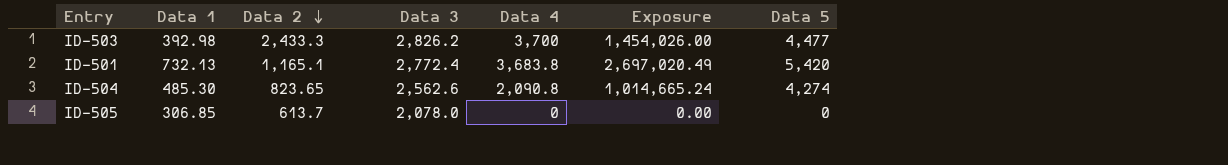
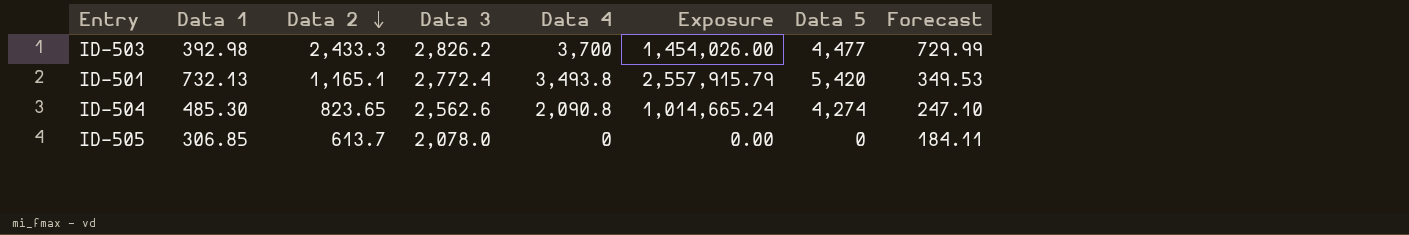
column Forecast | formula: none -> [Data 2] * 0.3
ID-501 | Data 4: 3,683.8 -> 3,493.8
ID-501 | Exposure: 2,697,020.49 -> 2,557,915.79

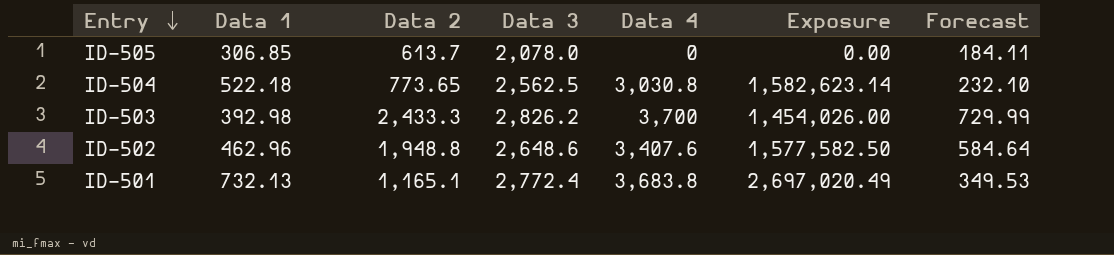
row order: Data 2 descending -> Entry descending
column Data 5 | position: 7 -> none
ID-504 | Data 1: 485.30 -> 522.18
ID-504 | Data 2: 823.65 -> 773.65
ID-504 | Data 3: 2,562.6 -> 2,562.5
ID-504 | Data 4: 2,090.8 -> 3,030.8
ID-504 | Exposure: 1,014,665.24 -> 1,582,623.14
ID-504 | Forecast: 247.10 -> 232.10
row ID-502: none -> 462.96 | 1,948.8 | 2,648.6 | 3,407.6 | 1,577,582.50 | 584.64
ID-501 | Data 4: 3,493.8 -> 3,683.8
ID-501 | Exposure: 2,557,915.79 -> 2,697,020.49

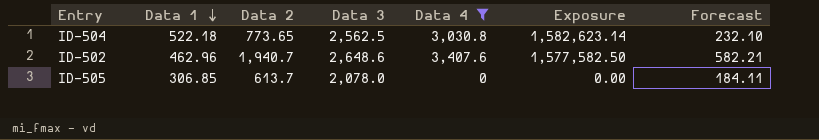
filter: none -> Data 4 <= 3,407.6
row order: Entry descending -> Data 1 descending
ID-502 | Data 2: 1,948.8 -> 1,940.7
ID-502 | Forecast: 584.64 -> 582.21

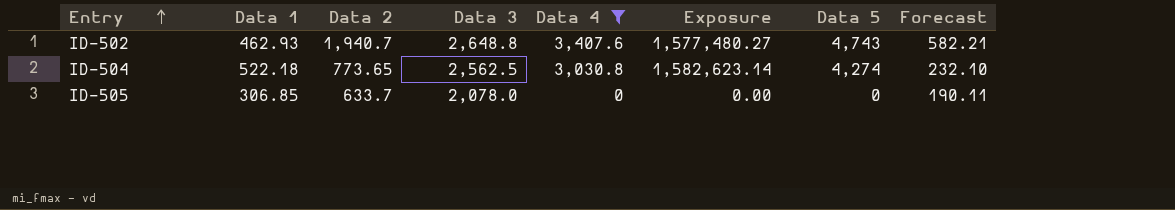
row order: Data 1 descending -> Entry ascending
column Data 5 | position: none -> 7
ID-502 | Data 1: 462.96 -> 462.93
ID-502 | Data 3: 2,648.6 -> 2,648.8
ID-502 | Exposure: 1,577,582.50 -> 1,577,480.27
ID-505 | Data 2: 613.7 -> 633.7
ID-505 | Forecast: 184.11 -> 190.11

